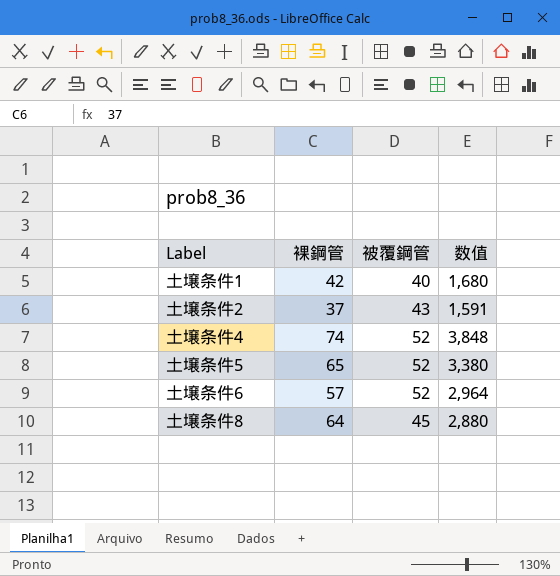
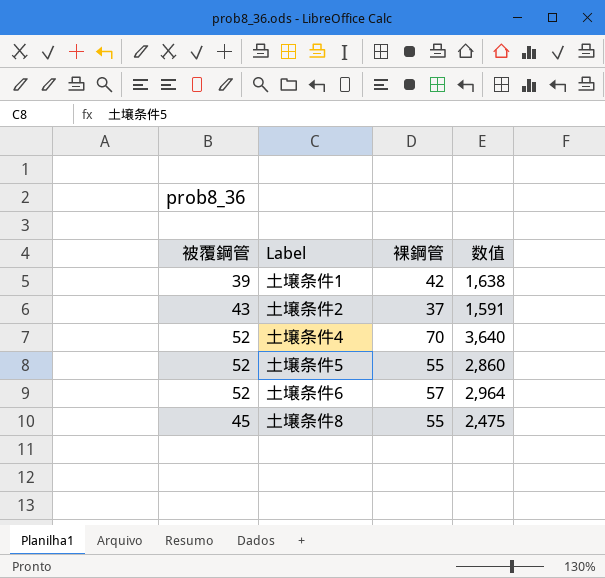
column 被覆鋼管 | position: 3 -> 1
土壌条件1 | 被覆鋼管: 40 -> 39
土壌条件1 | 数值: 1,680 -> 1,638
土壌条件4 | 裸鋼管: 74 -> 70
土壌条件4 | 数值: 3,848 -> 3,640
土壌条件5 | 裸鋼管: 65 -> 55
土壌条件5 | 数值: 3,380 -> 2,860
土壌条件8 | 裸鋼管: 64 -> 55
土壌条件8 | 数值: 2,880 -> 2,475

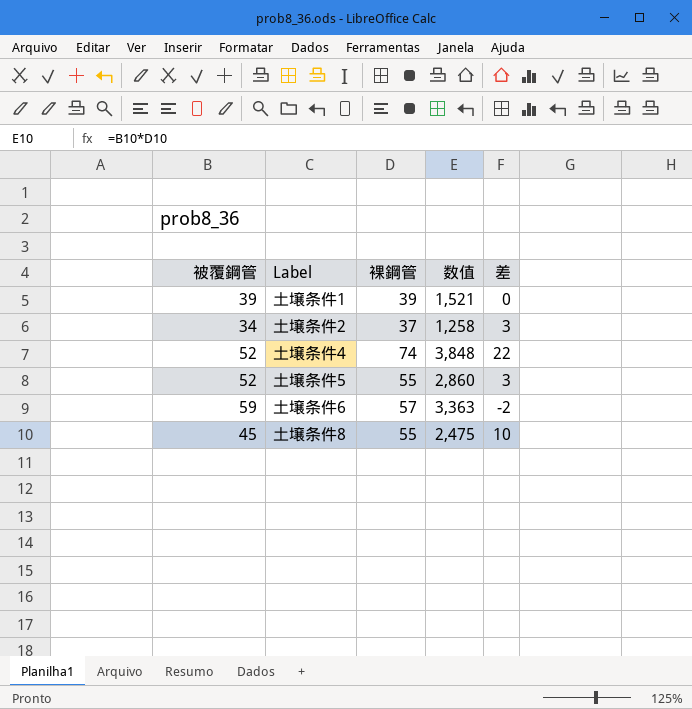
column 差 | formula: none -> [裸鋼管] - [被覆鋼管]
土壌条件1 | 裸鋼管: 42 -> 39
土壌条件1 | 数值: 1,638 -> 1,521
土壌条件2 | 被覆鋼管: 43 -> 34
土壌条件2 | 数值: 1,591 -> 1,258
土壌条件4 | 裸鋼管: 70 -> 74
土壌条件4 | 数值: 3,640 -> 3,848
土壌条件6 | 被覆鋼管: 52 -> 59
土壌条件6 | 数值: 2,964 -> 3,363

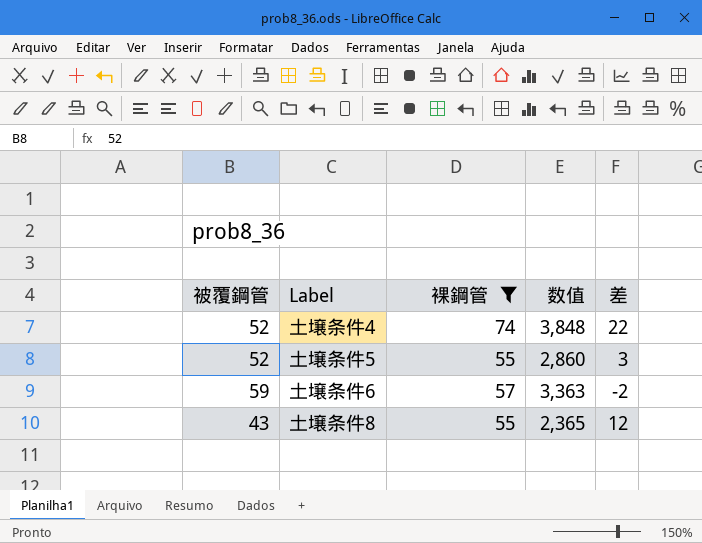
filter: none -> 裸鋼管 >= 55
土壌条件8 | 被覆鋼管: 45 -> 43
土壌条件8 | 数值: 2,475 -> 2,365
土壌条件8 | 差: 10 -> 12

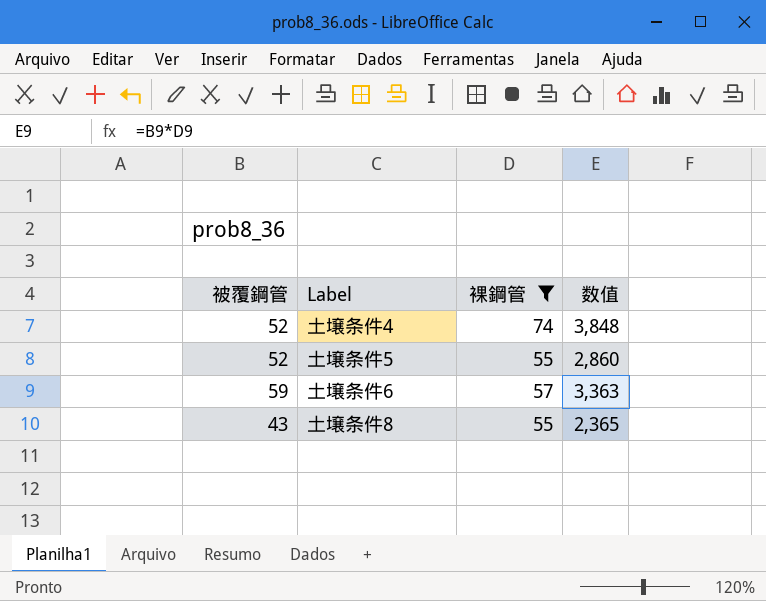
column 差 | formula: [裸鋼管] - [被覆鋼管] -> none

